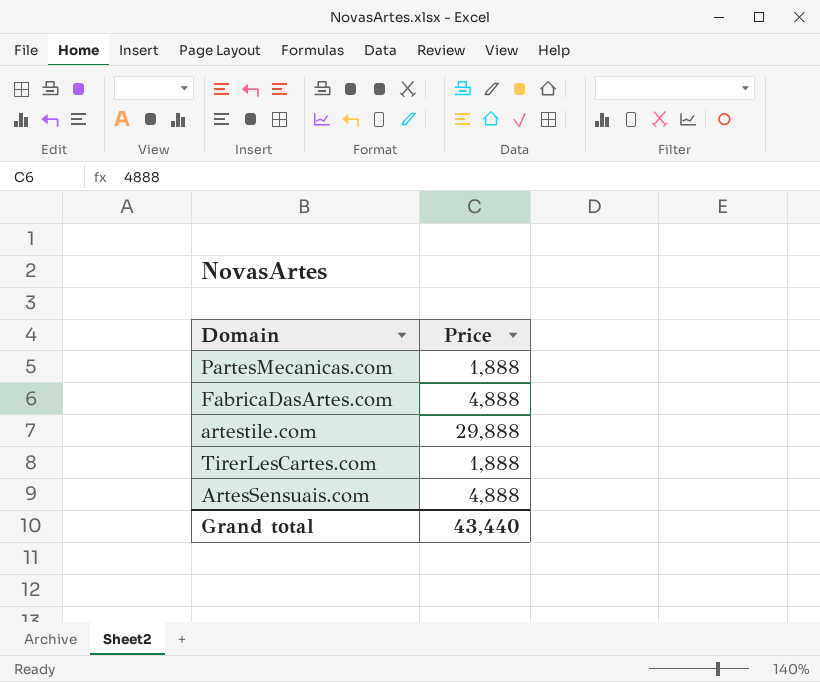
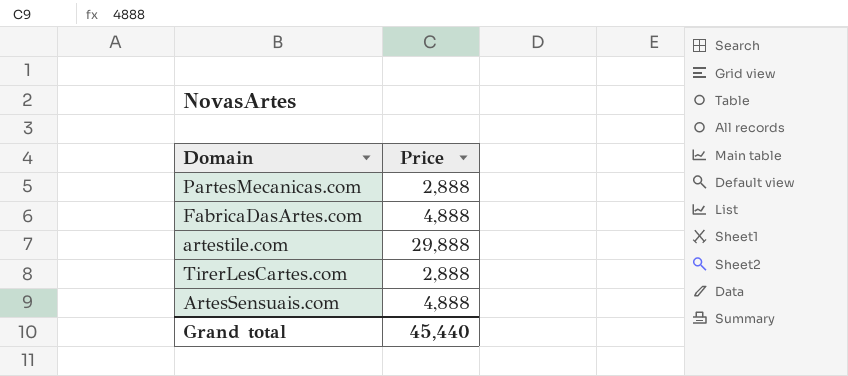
PartesMecanicas.com | Price: 1,888 -> 2,888
TirerLesCartes.com | Price: 1,888 -> 2,888
Grand total | Price: 43,440 -> 45,440

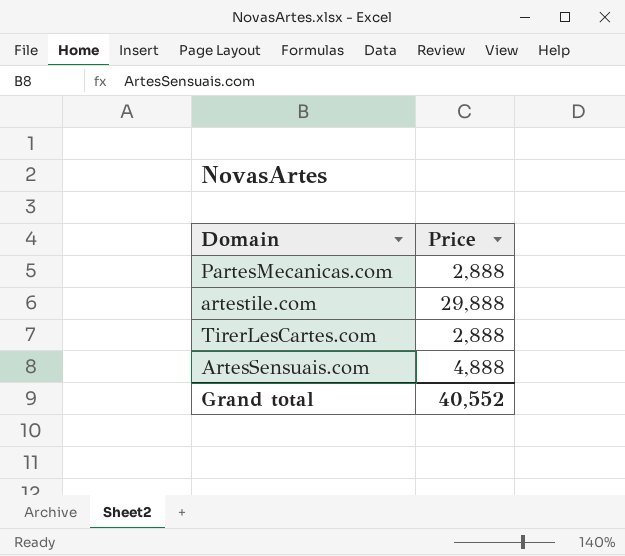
row FabricaDasArtes.com: 4,888 -> none
Grand total | Price: 45,440 -> 40,552

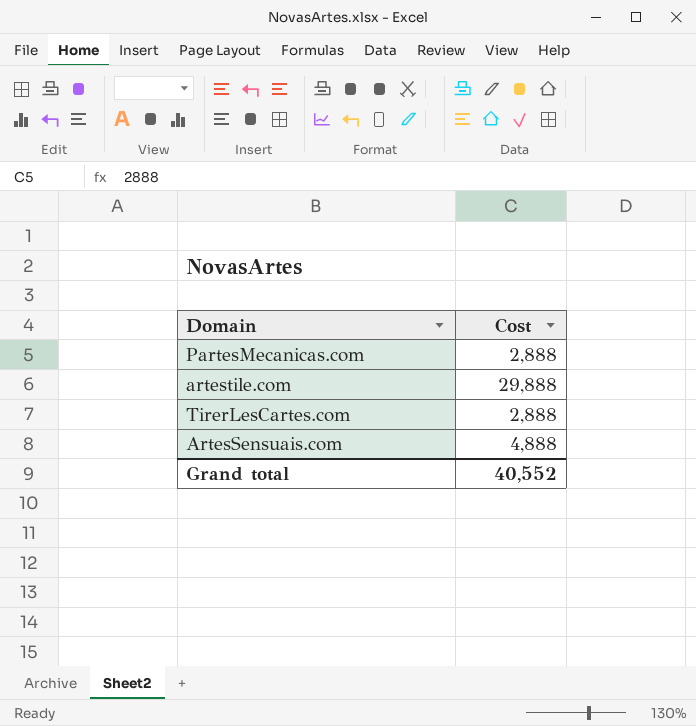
column name: Price -> Cost

